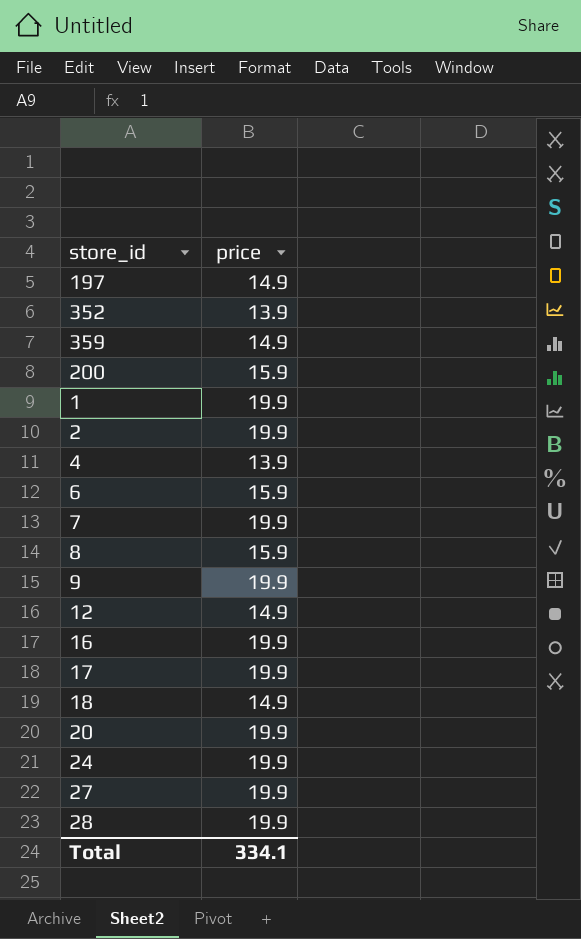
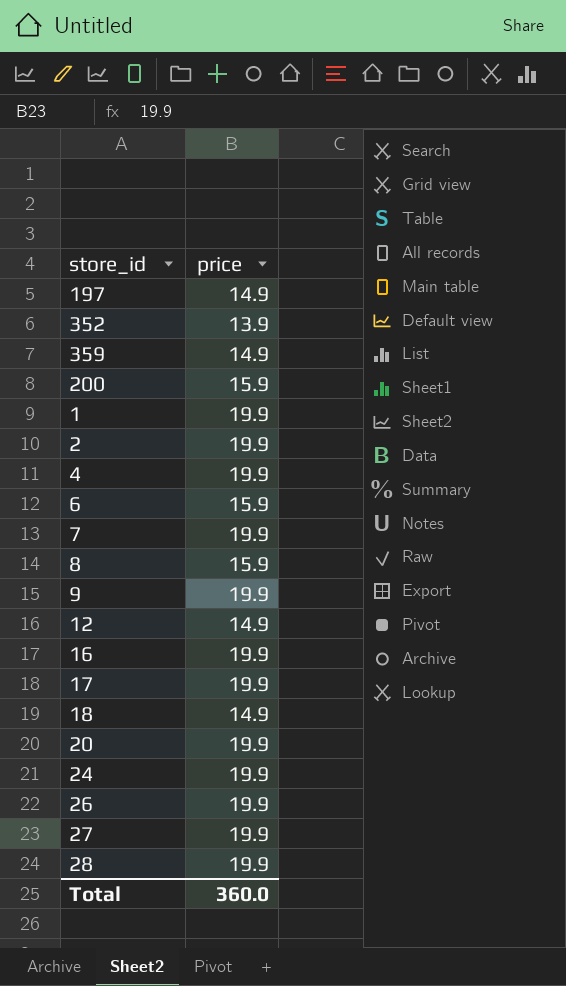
4 | price: 13.9 -> 19.9
row 26: none -> 19.9
Total | price: 334.1 -> 360.0

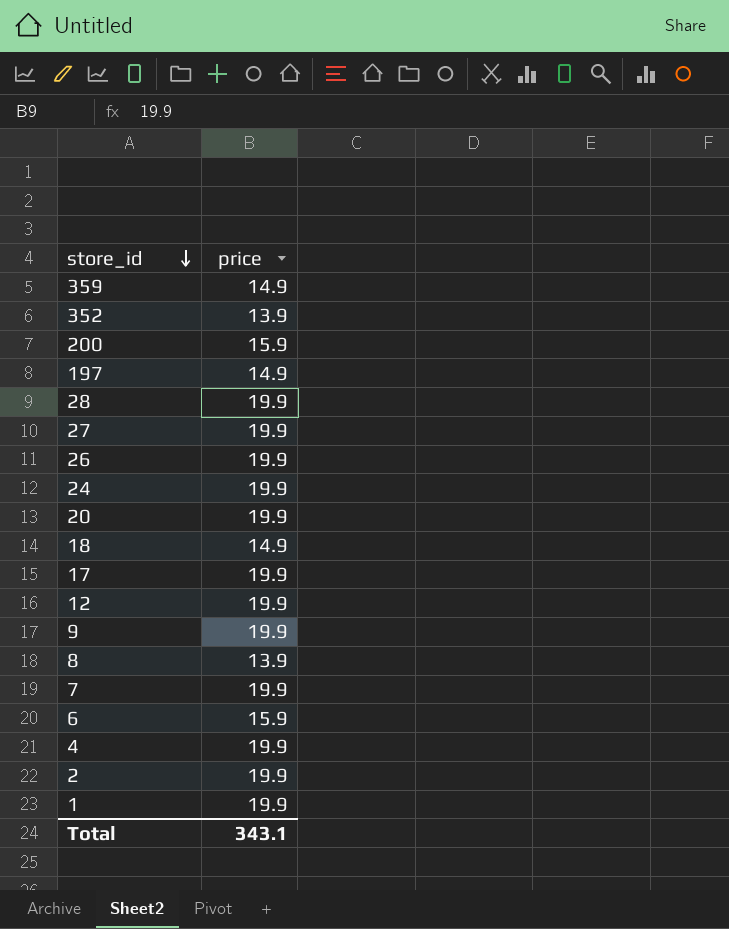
row order: none -> store_id descending
row 16: 19.9 -> none
12 | price: 14.9 -> 19.9
8 | price: 15.9 -> 13.9
Total | price: 360.0 -> 343.1

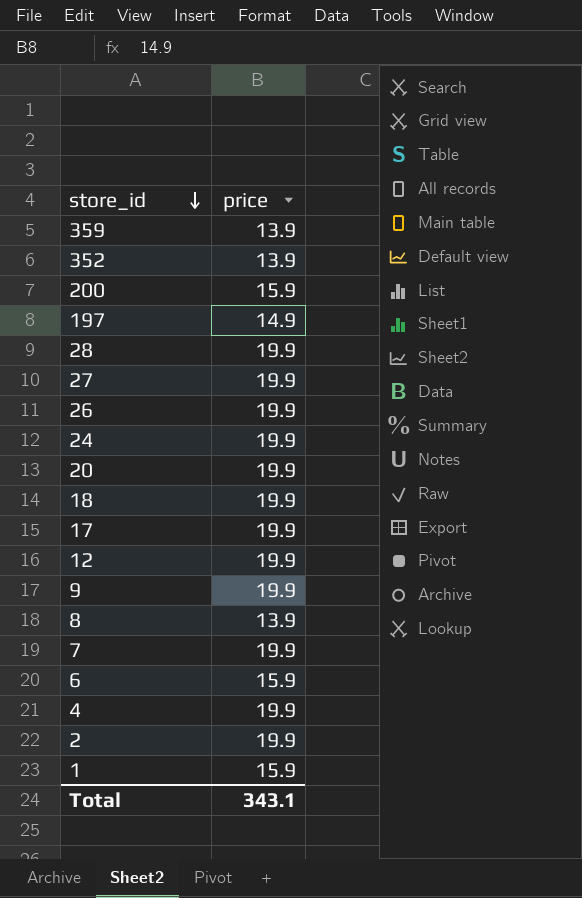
359 | price: 14.9 -> 13.9
18 | price: 14.9 -> 19.9
1 | price: 19.9 -> 15.9

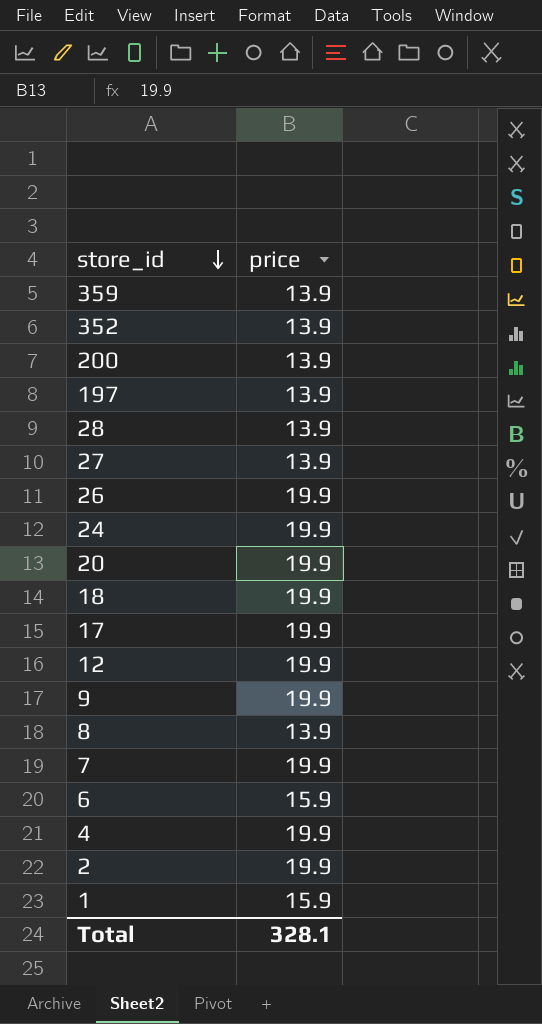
200 | price: 15.9 -> 13.9
197 | price: 14.9 -> 13.9
28 | price: 19.9 -> 13.9
27 | price: 19.9 -> 13.9
Total | price: 343.1 -> 328.1

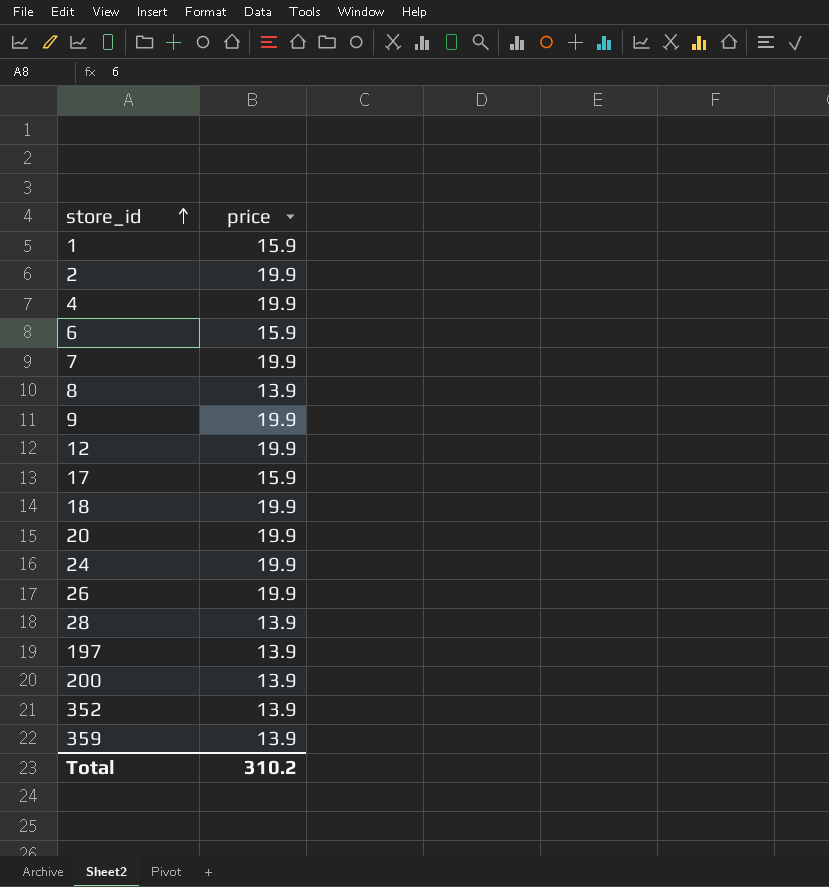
row order: store_id descending -> store_id ascending
row 27: 13.9 -> none
17 | price: 19.9 -> 15.9
Total | price: 328.1 -> 310.2

